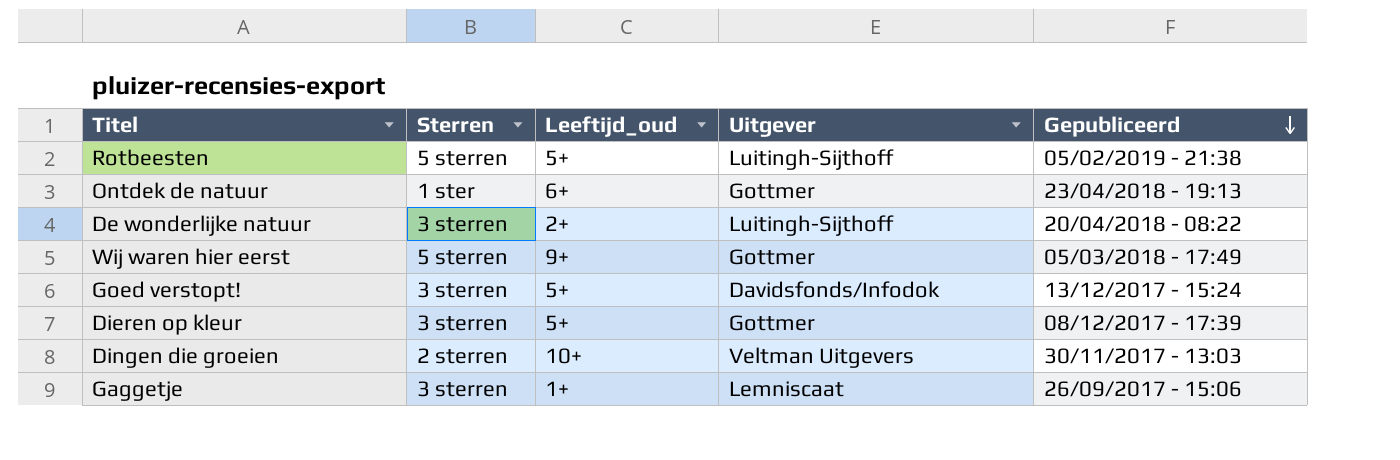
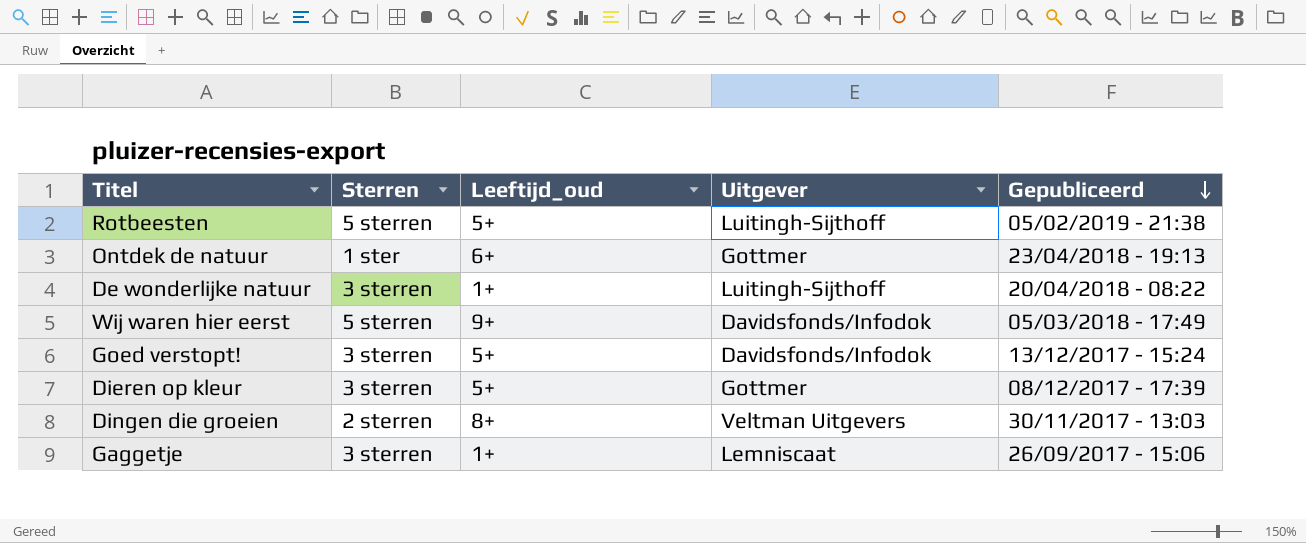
De wonderlijke natuur | Leeftijd_oud: 2+ -> 1+
Wij waren hier eerst | Uitgever: Gottmer -> Davidsfonds/Infodok
Dingen die groeien | Leeftijd_oud: 10+ -> 8+

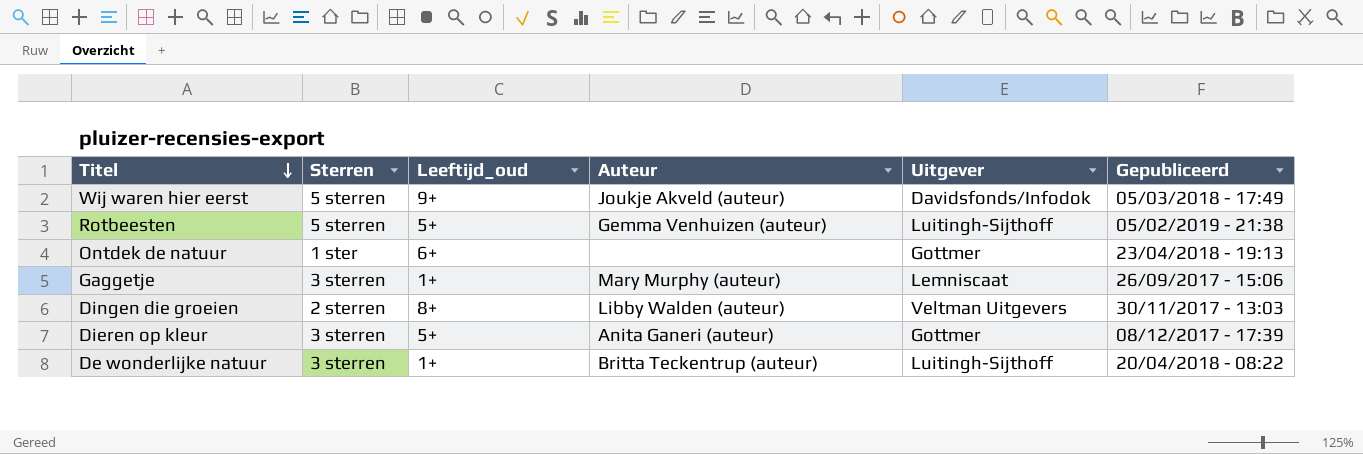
row order: Gepubliceerd descending -> Titel descending
column Auteur | position: none -> 4
row Goed verstopt!: 3 sterren | 5+ | Davidsfonds/Infodok | 13/12/2017 - 15:24 -> none

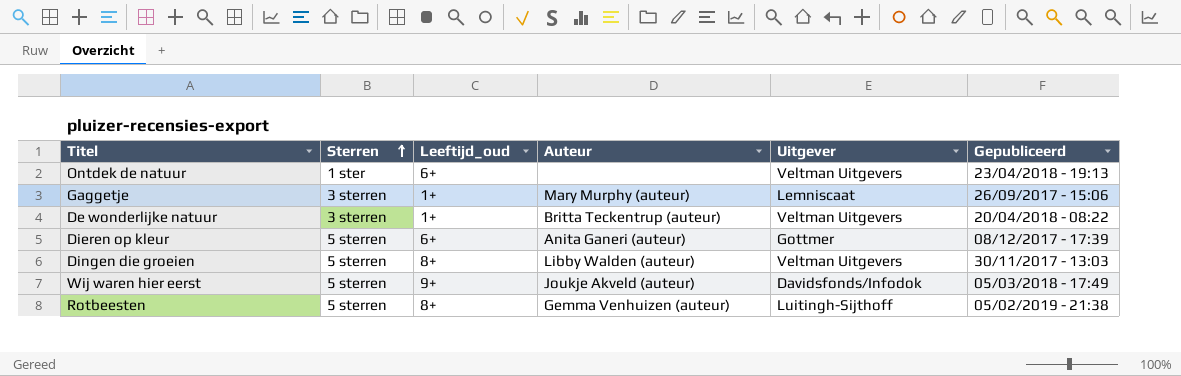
row order: Titel descending -> Sterren ascending
Ontdek de natuur | Uitgever: Gottmer -> Veltman Uitgevers
De wonderlijke natuur | Uitgever: Luitingh-Sijthoff -> Veltman Uitgevers
Dieren op kleur | Sterren: 3 sterren -> 5 sterren
Dieren op kleur | Leeftijd_oud: 5+ -> 6+
Dingen die groeien | Sterren: 2 sterren -> 5 sterren
Rotbeesten | Leeftijd_oud: 5+ -> 8+

